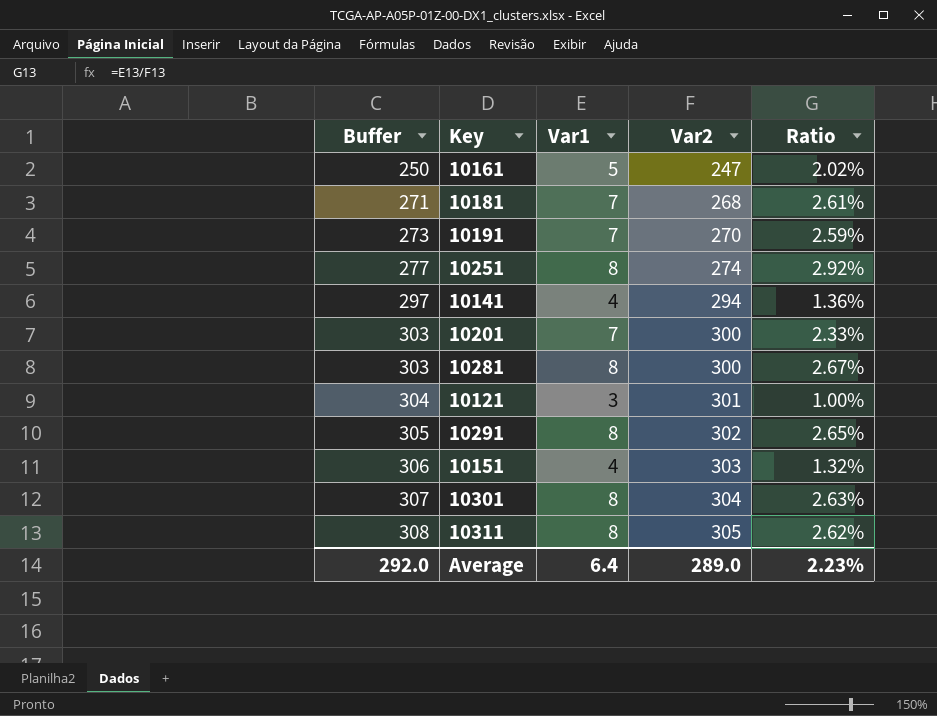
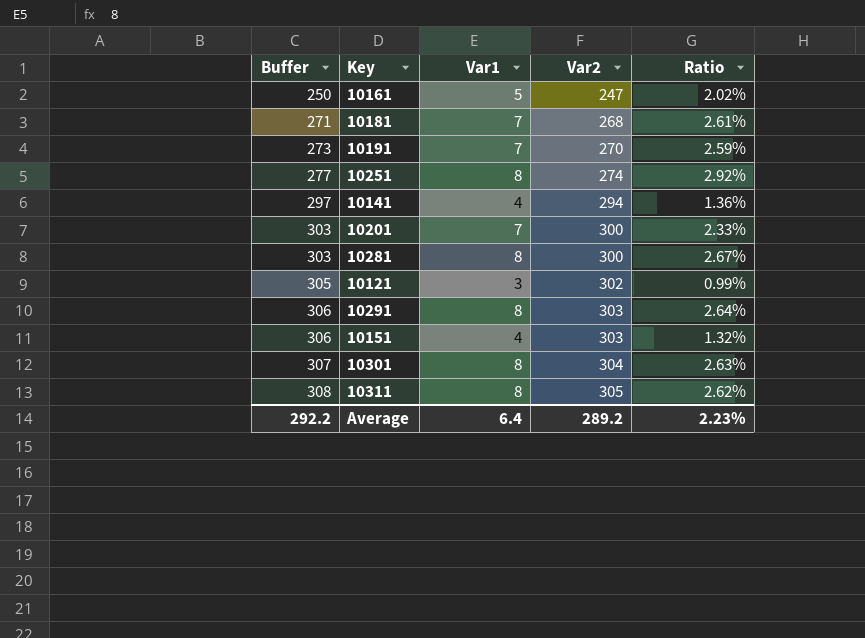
10121 | Buffer: 304 -> 305
10121 | Var2: 301 -> 302
10121 | Ratio: 1.00% -> 0.99%
10291 | Buffer: 305 -> 306
10291 | Var2: 302 -> 303
10291 | Ratio: 2.65% -> 2.64%
Average | Buffer: 292.0 -> 292.2
Average | Var2: 289.0 -> 289.2

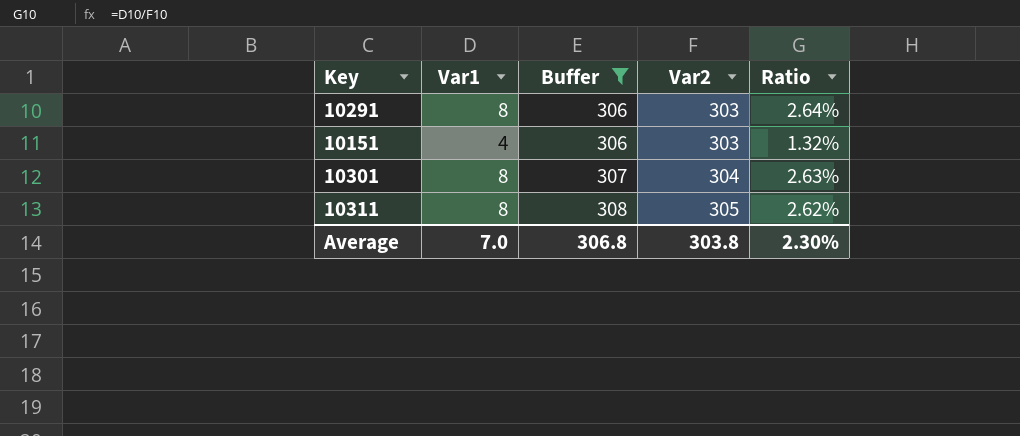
filter: none -> Buffer >= 306
column Buffer | position: 1 -> 3
Average | Var1: 6.4 -> 7.0
Average | Buffer: 292.2 -> 306.8
Average | Var2: 289.2 -> 303.8
Average | Ratio: 2.23% -> 2.30%

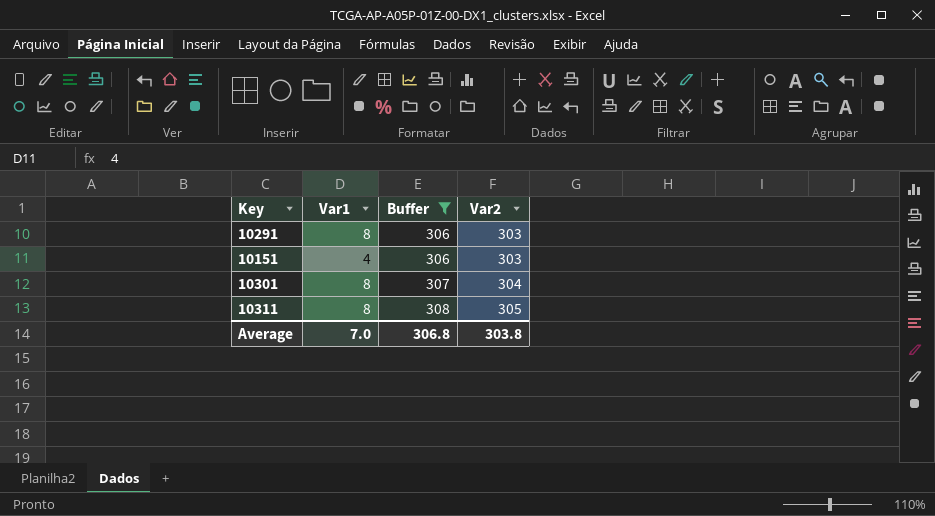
column Ratio | formula: [Var1] / [Var2] -> none

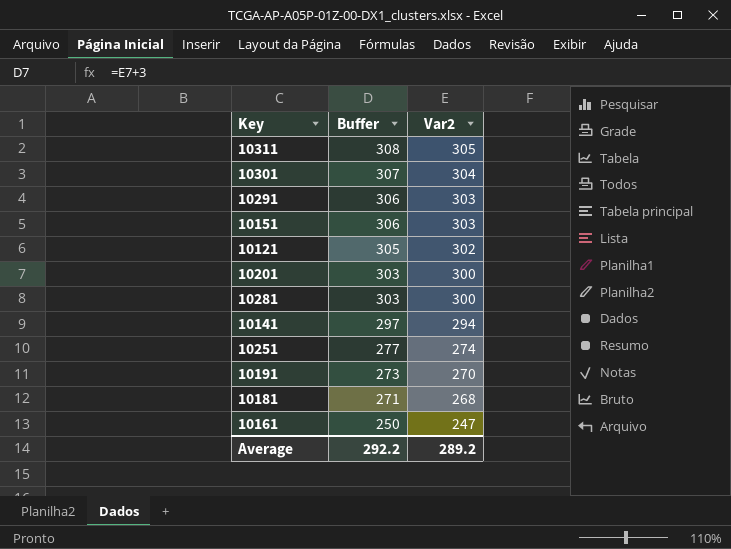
filter: Buffer >= 306 -> none
row order: Buffer ascending -> Buffer descending
column Var1 | position: 2 -> none
Average | Buffer: 306.8 -> 292.2
Average | Var2: 303.8 -> 289.2

